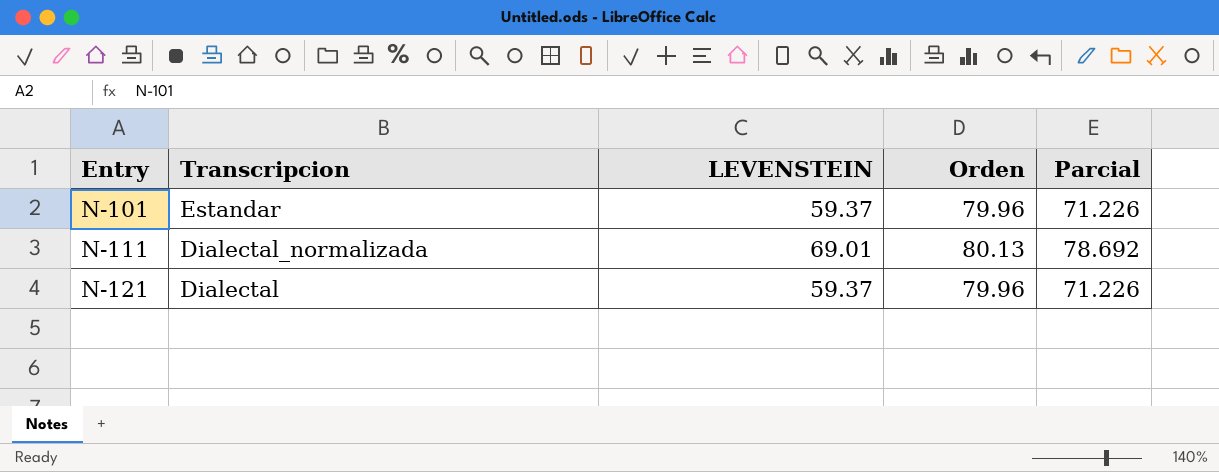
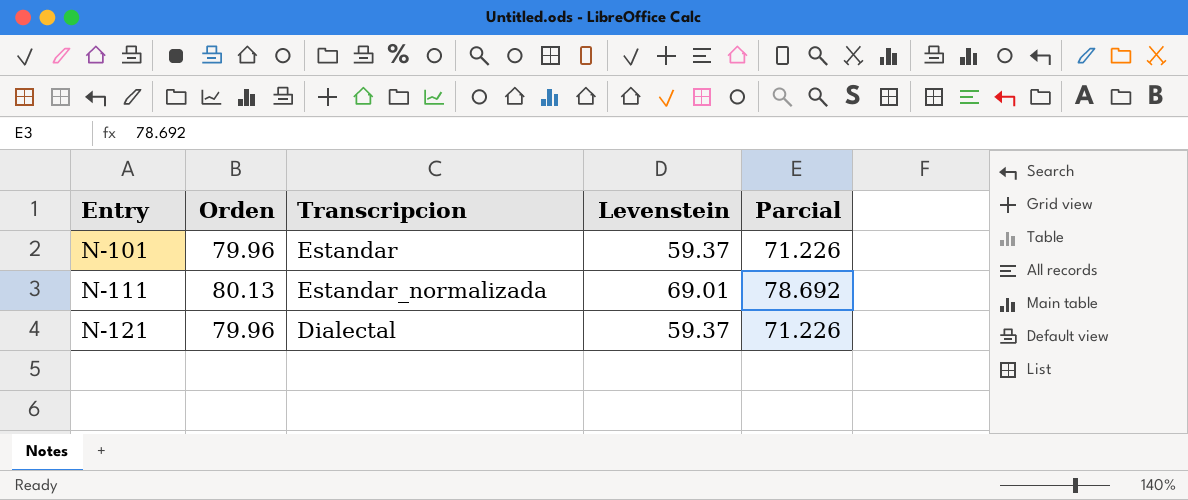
column Orden | position: 4 -> 2
column name: LEVENSTEIN -> Levenstein
N-111 | Transcripcion: Dialectal_normalizada -> Estandar_normalizada

